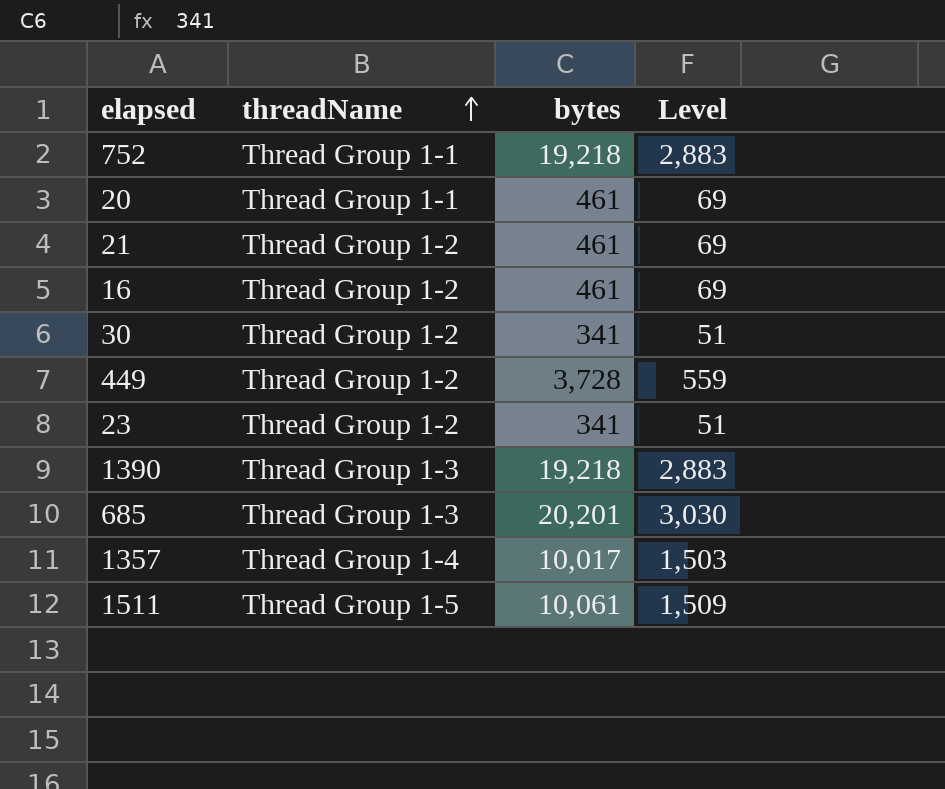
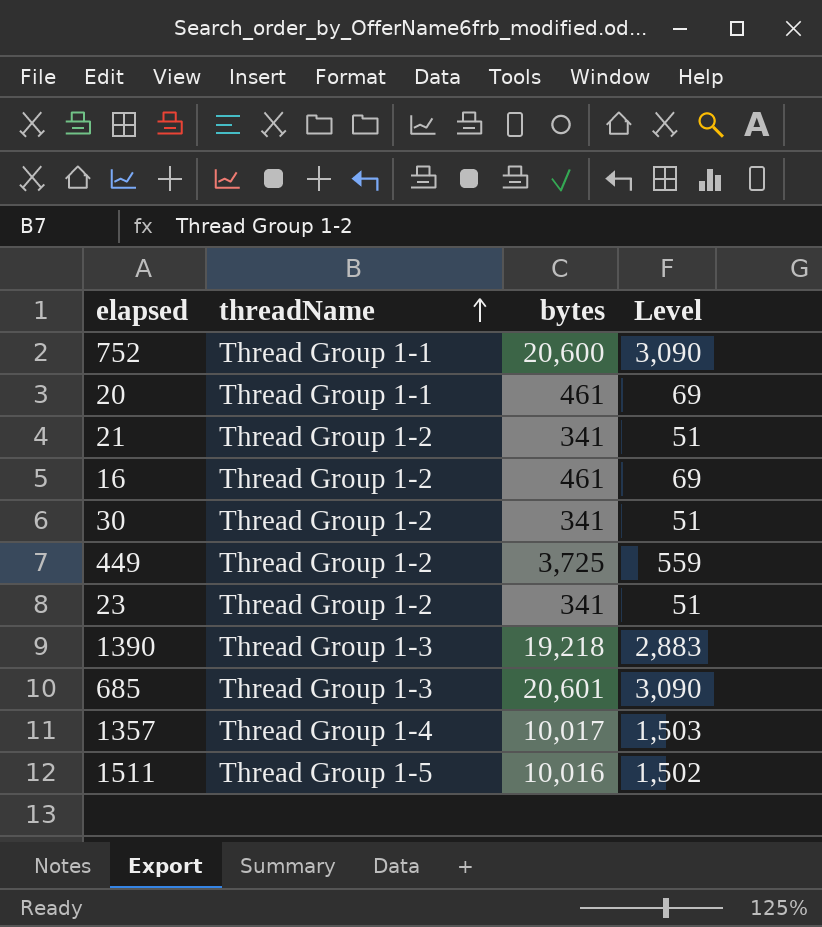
752 | bytes: 19,218 -> 20,600
752 | Level: 2,883 -> 3,090
21 | bytes: 461 -> 341
21 | Level: 69 -> 51
449 | bytes: 3,728 -> 3,725
685 | bytes: 20,201 -> 20,601
685 | Level: 3,030 -> 3,090
1511 | bytes: 10,061 -> 10,016
1511 | Level: 1,509 -> 1,502

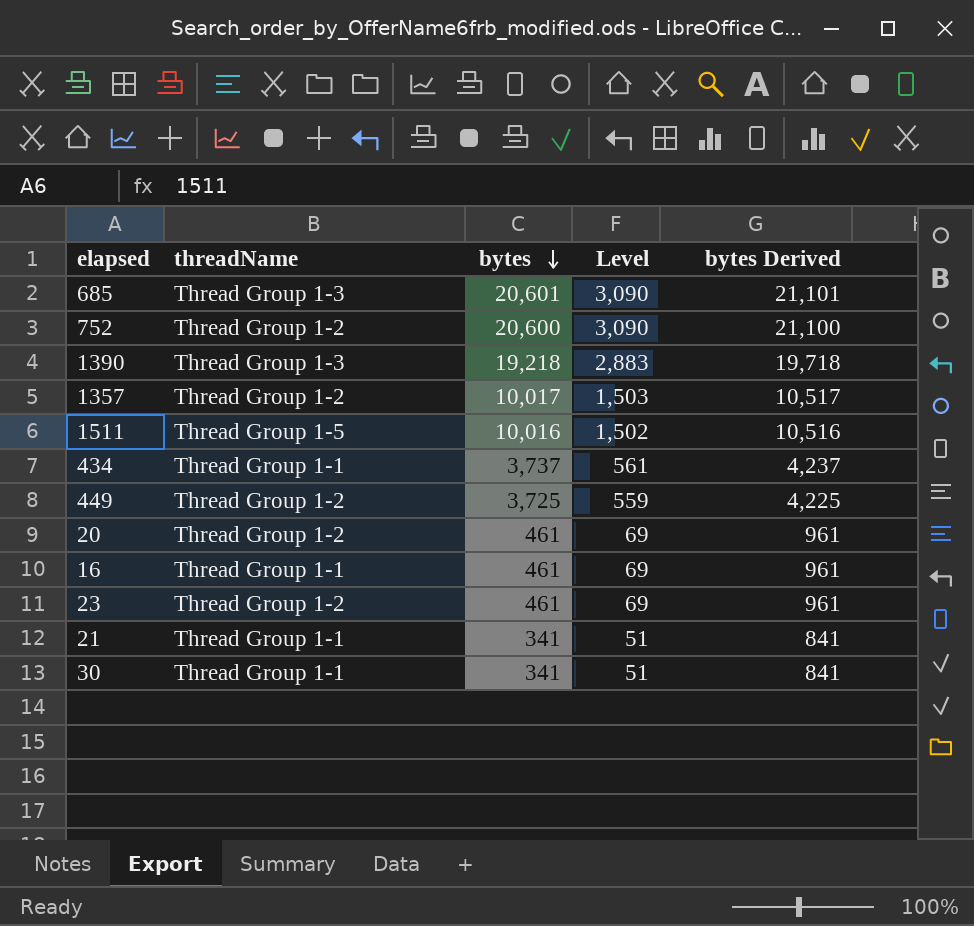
row order: threadName ascending -> bytes descending
column bytes Derived | formula: none -> [bytes] + 500
752 | threadName: Thread Group 1-1 -> Thread Group 1-2
1357 | threadName: Thread Group 1-4 -> Thread Group 1-2
row 434: none -> Thread Group 1-1 | 3,737 | 561 | 4,237
20 | threadName: Thread Group 1-1 -> Thread Group 1-2
16 | threadName: Thread Group 1-2 -> Thread Group 1-1
23 | bytes: 341 -> 461
23 | Level: 51 -> 69
21 | threadName: Thread Group 1-2 -> Thread Group 1-1
30 | threadName: Thread Group 1-2 -> Thread Group 1-1

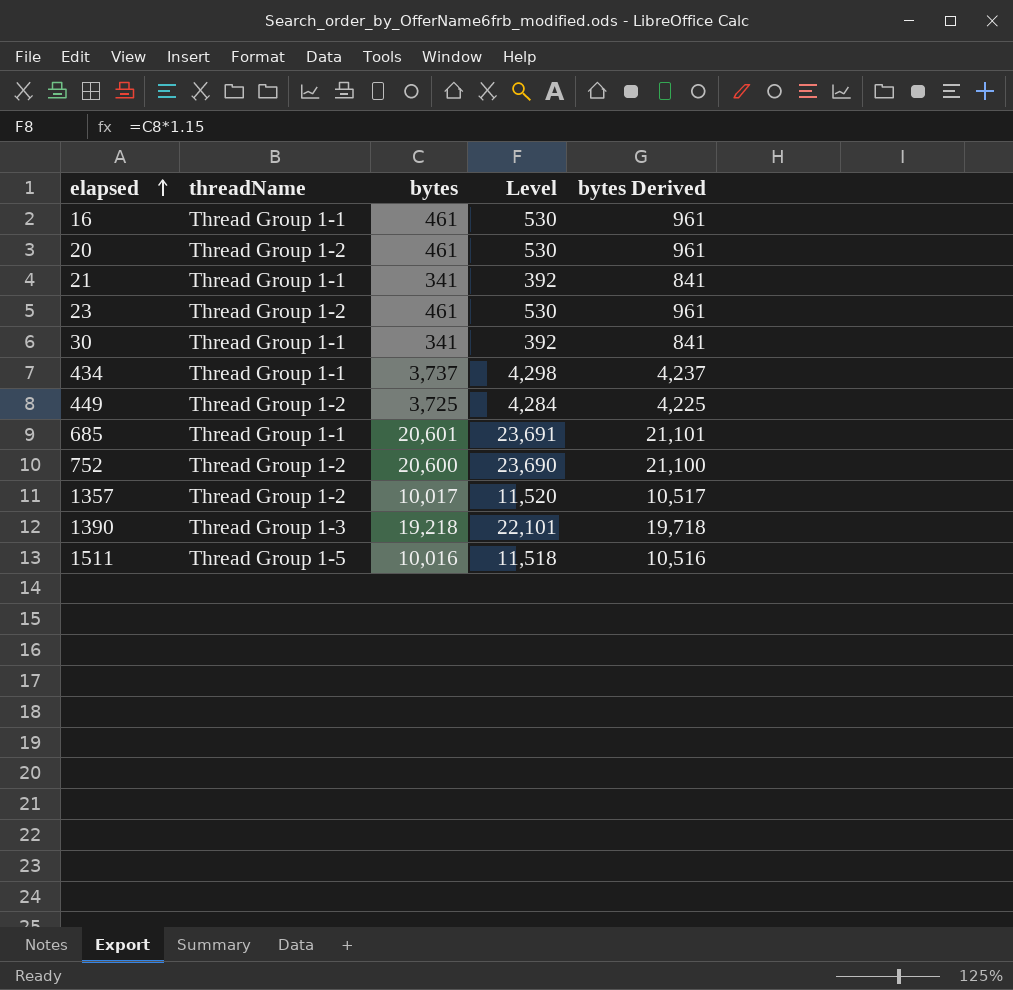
row order: bytes descending -> elapsed ascending
column Level | formula: [bytes] * 0.15 -> [bytes] * 1.15
685 | threadName: Thread Group 1-3 -> Thread Group 1-1

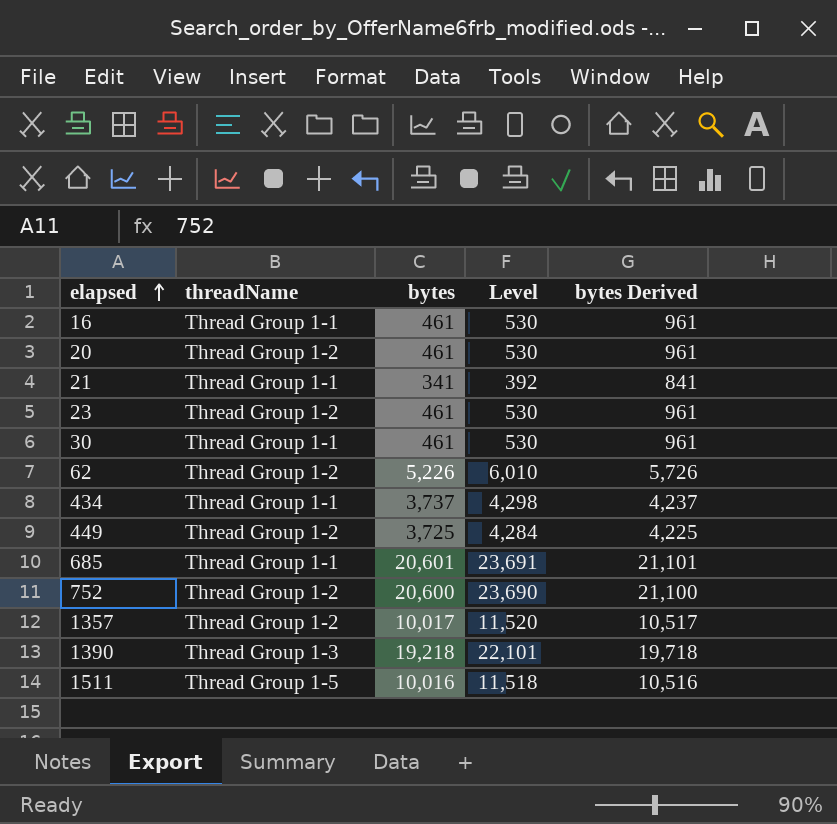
30 | bytes: 341 -> 461
30 | Level: 392 -> 530
30 | bytes Derived: 841 -> 961
row 62: none -> Thread Group 1-2 | 5,226 | 6,010 | 5,726

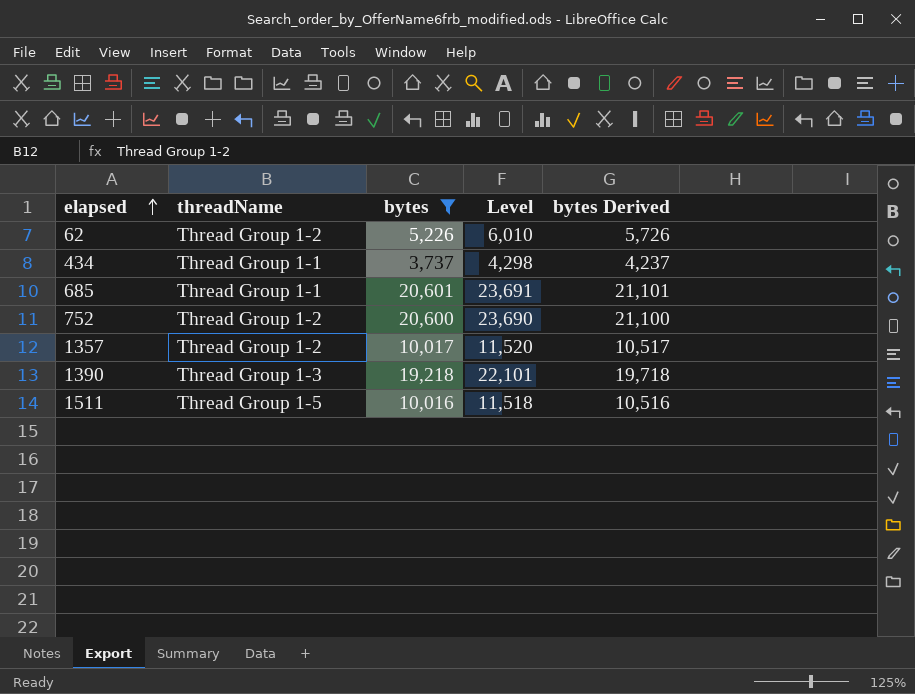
filter: none -> bytes >= 3,737

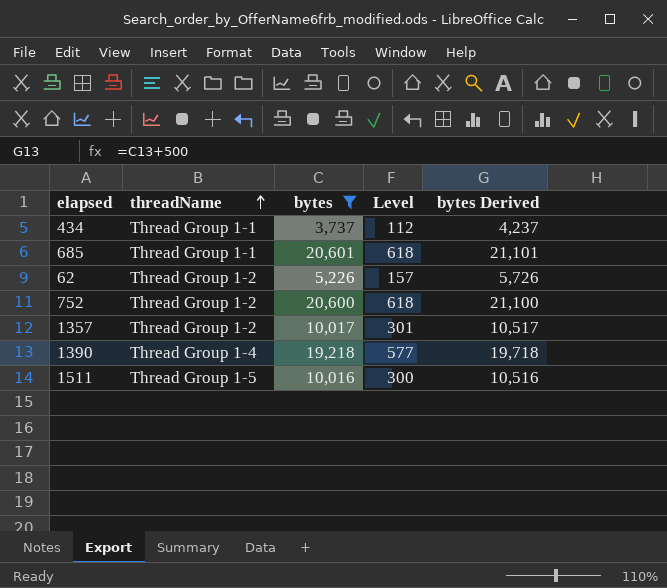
row order: elapsed ascending -> threadName ascending
column Level | formula: [bytes] * 1.15 -> [bytes] * 0.03
1390 | threadName: Thread Group 1-3 -> Thread Group 1-4

